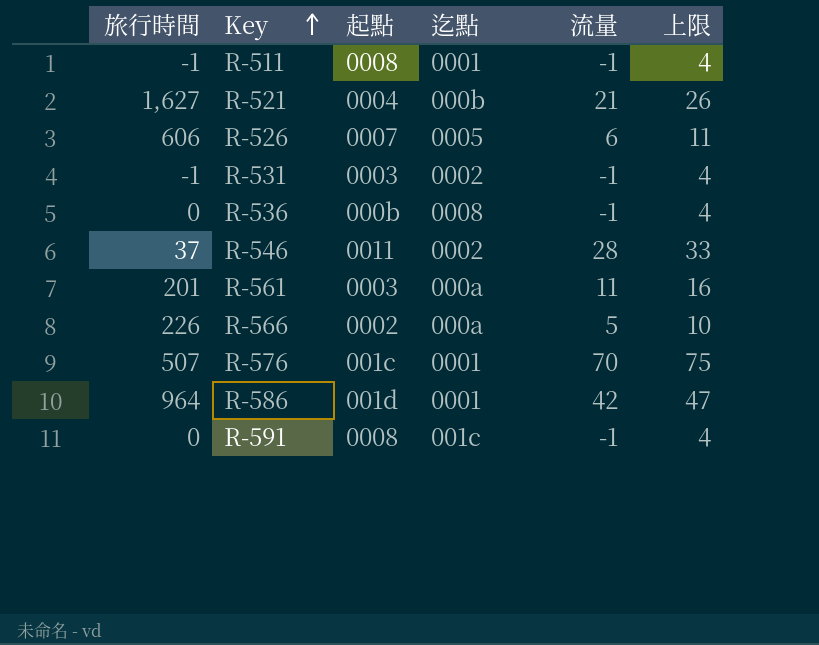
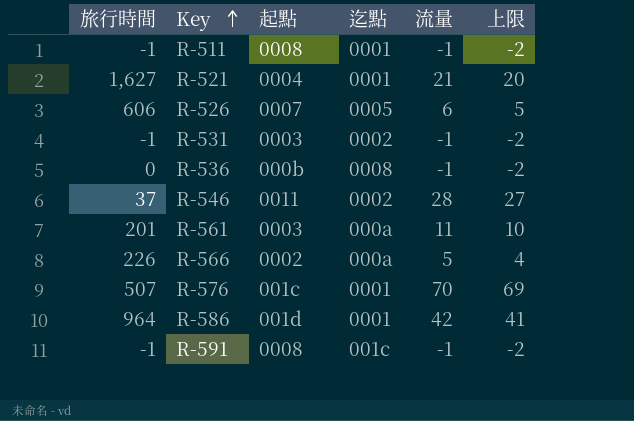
column 上限 | formula: [流量] + 5 -> [流量] - 1
R-521 | 迄點: 000b -> 0001
R-591 | 旅行時間: 0 -> -1

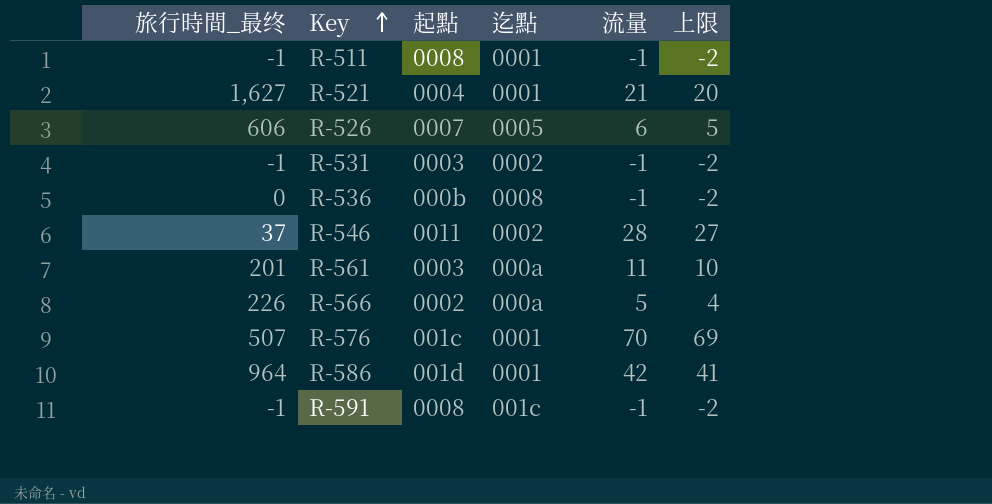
column name: 旅行時間 -> 旅行時間_最终

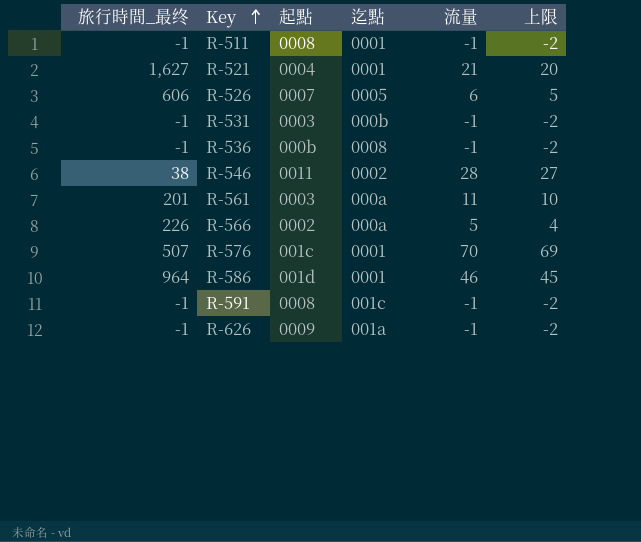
R-531 | 迄點: 0002 -> 000b
R-536 | 旅行時間_最终: 0 -> -1
R-546 | 旅行時間_最终: 37 -> 38
R-586 | 流量: 42 -> 46
R-586 | 上限: 41 -> 45
row R-626: none -> -1 | 0009 | 001a | -1 | -2

